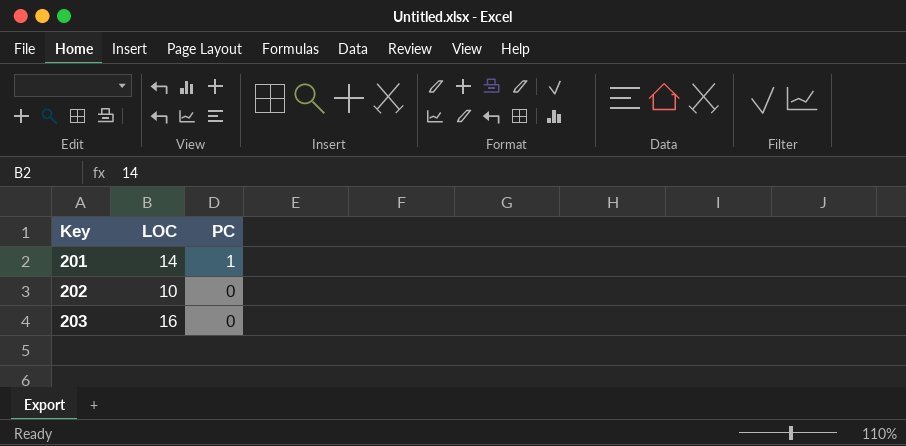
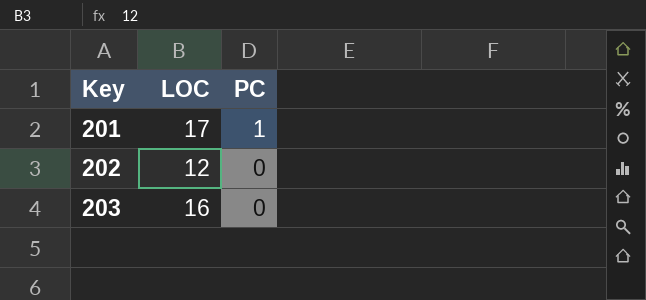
201 | LOC: 14 -> 17
202 | LOC: 10 -> 12

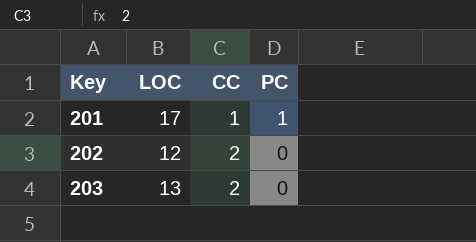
column CC | position: none -> 3
203 | LOC: 16 -> 13

